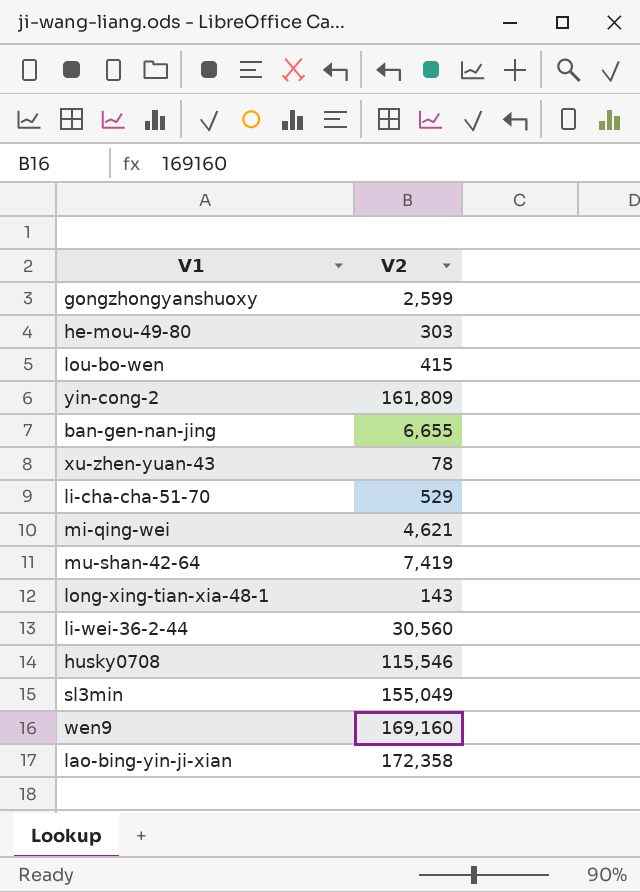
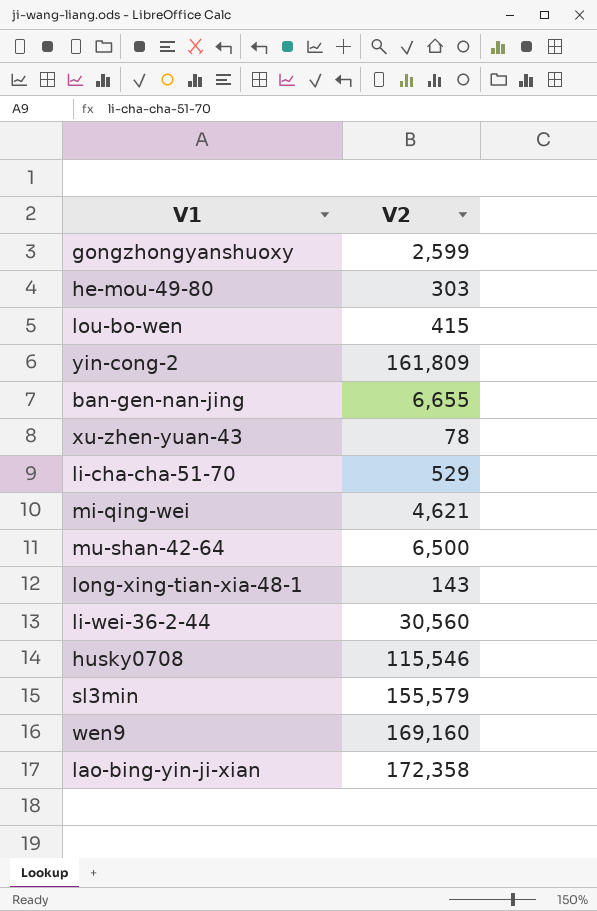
mu-shan-42-64 | V2: 7,419 -> 6,500
sl3min | V2: 155,049 -> 155,579

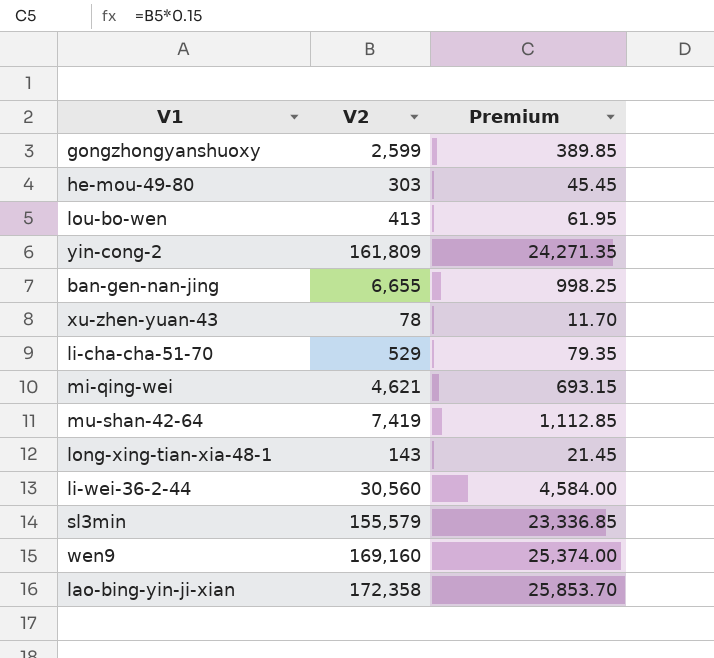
column Premium | formula: none -> [V2] * 0.15
row husky0708: 115,546 -> none
lou-bo-wen | V2: 415 -> 413
mu-shan-42-64 | V2: 6,500 -> 7,419

